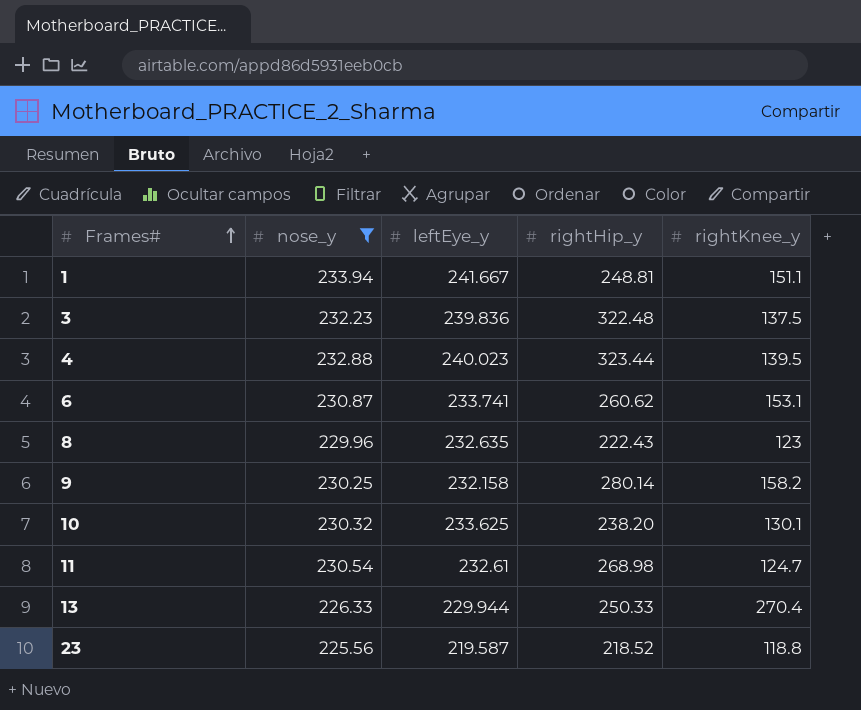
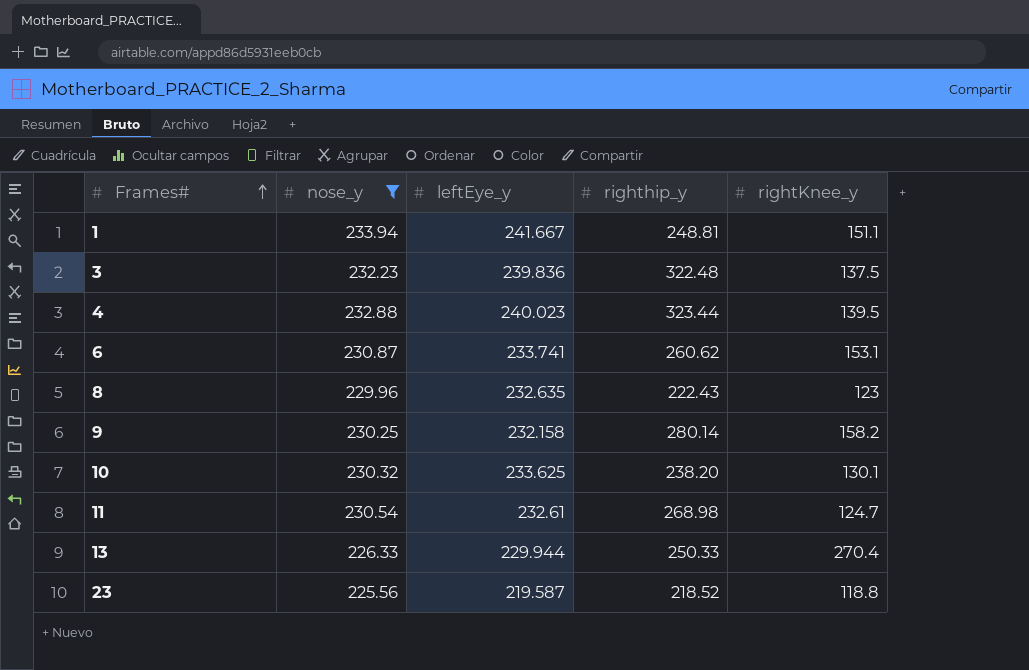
column name: rightHip_y -> righthip_y

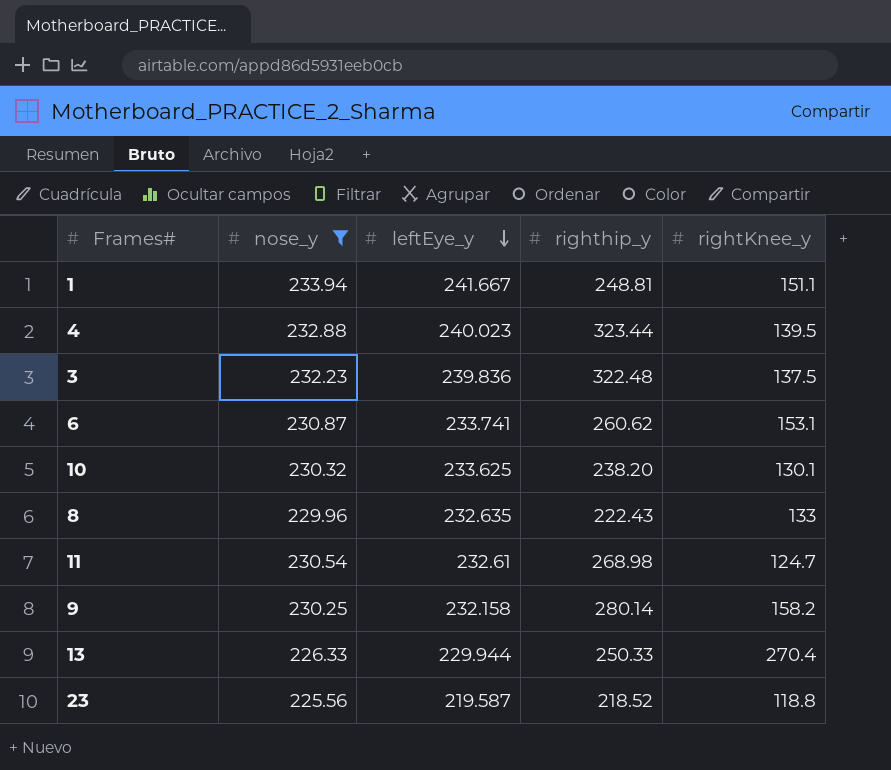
row order: Frames# ascending -> leftEye_y descending
8 | rightKnee_y: 123 -> 133

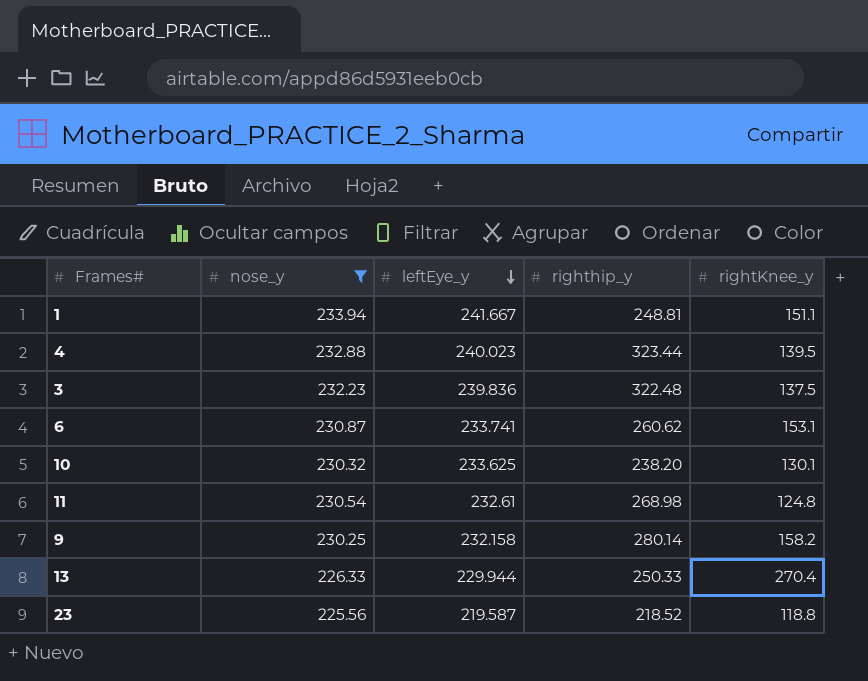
row 8: 229.96 | 232.635 | 222.43 | 133 -> none
11 | rightKnee_y: 124.7 -> 124.8

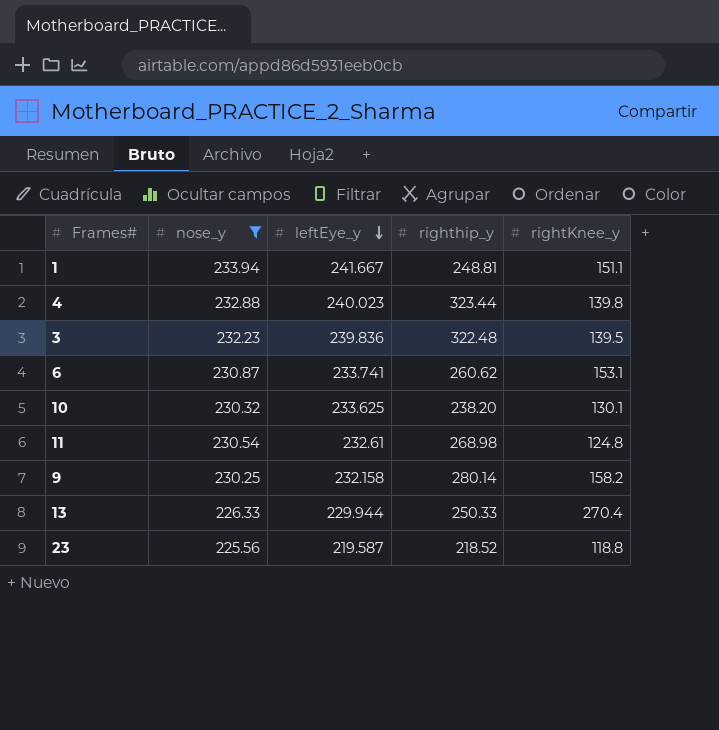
4 | rightKnee_y: 139.5 -> 139.8
3 | rightKnee_y: 137.5 -> 139.5

